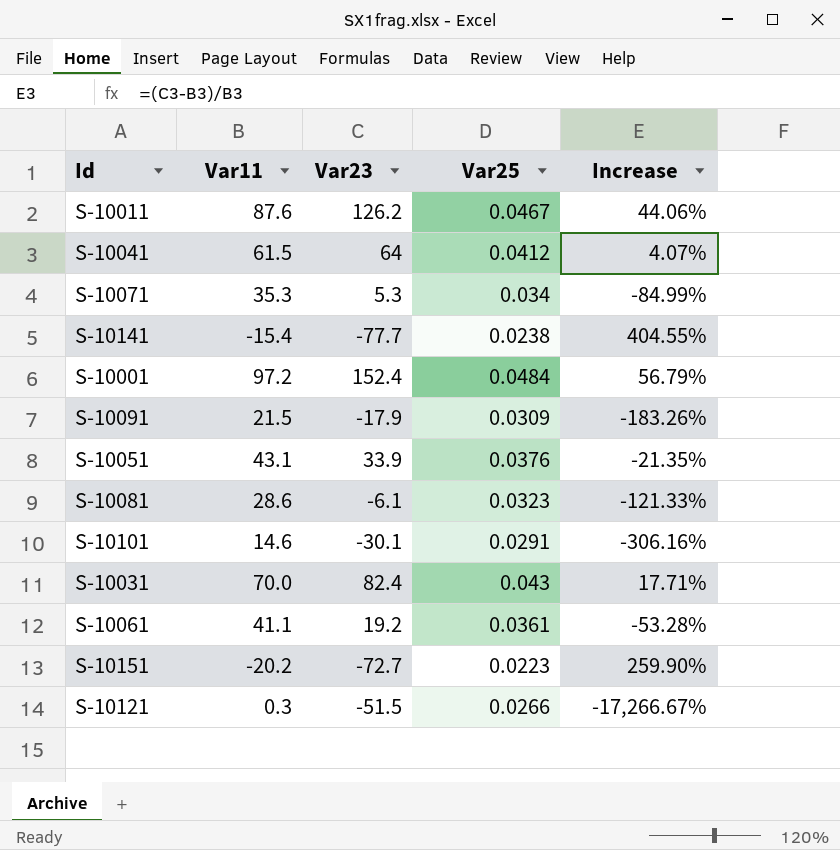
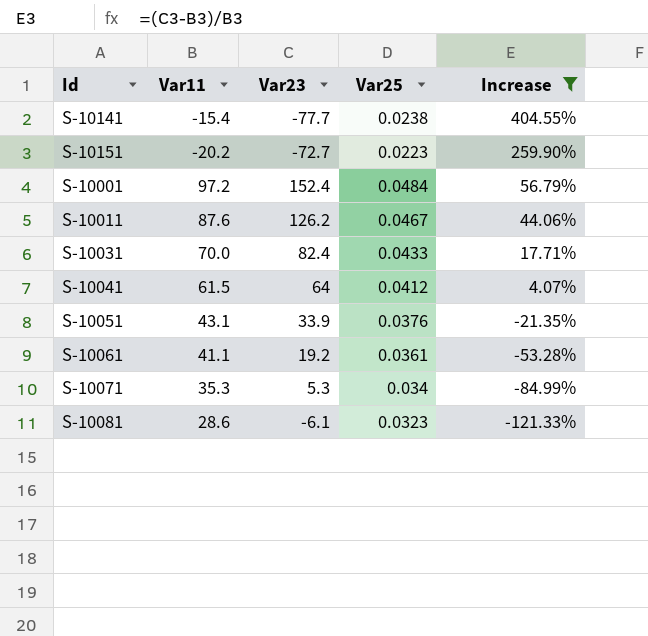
filter: none -> Increase >= -121.33%
row order: none -> Increase descending
S-10031 | Var25: 0.043 -> 0.0433

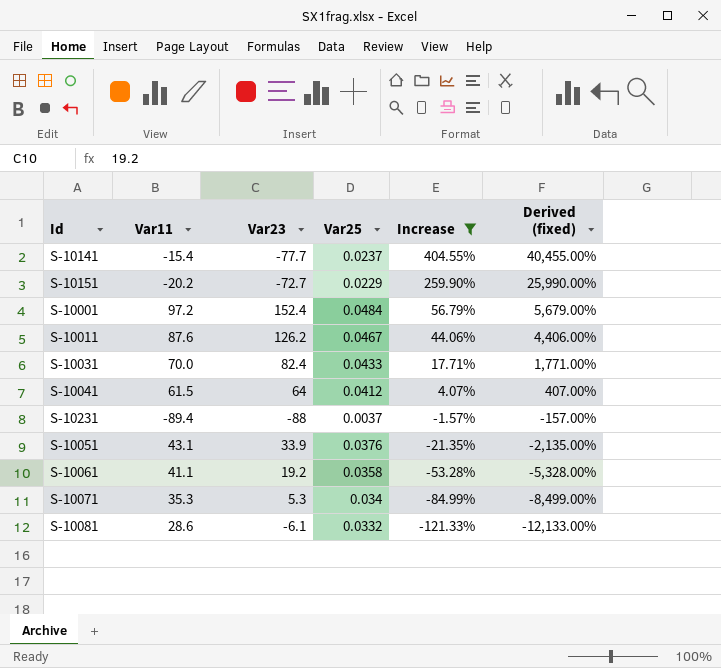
column Derived (fixed) | formula: none -> [Increase] * 100
S-10141 | Var25: 0.0238 -> 0.0237
S-10151 | Var25: 0.0223 -> 0.0229
row S-10231: none -> -89.4 | -88 | 0.0037 | -1.57% | -157.00%
S-10061 | Var25: 0.0361 -> 0.0358
S-10081 | Var25: 0.0323 -> 0.0332

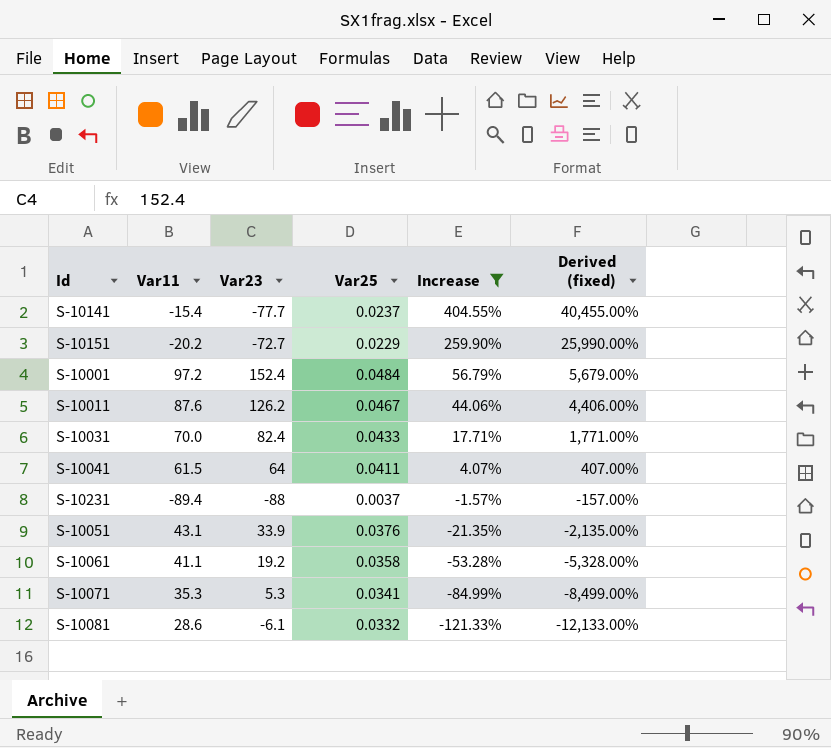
S-10041 | Var25: 0.0412 -> 0.0411
S-10071 | Var25: 0.034 -> 0.0341

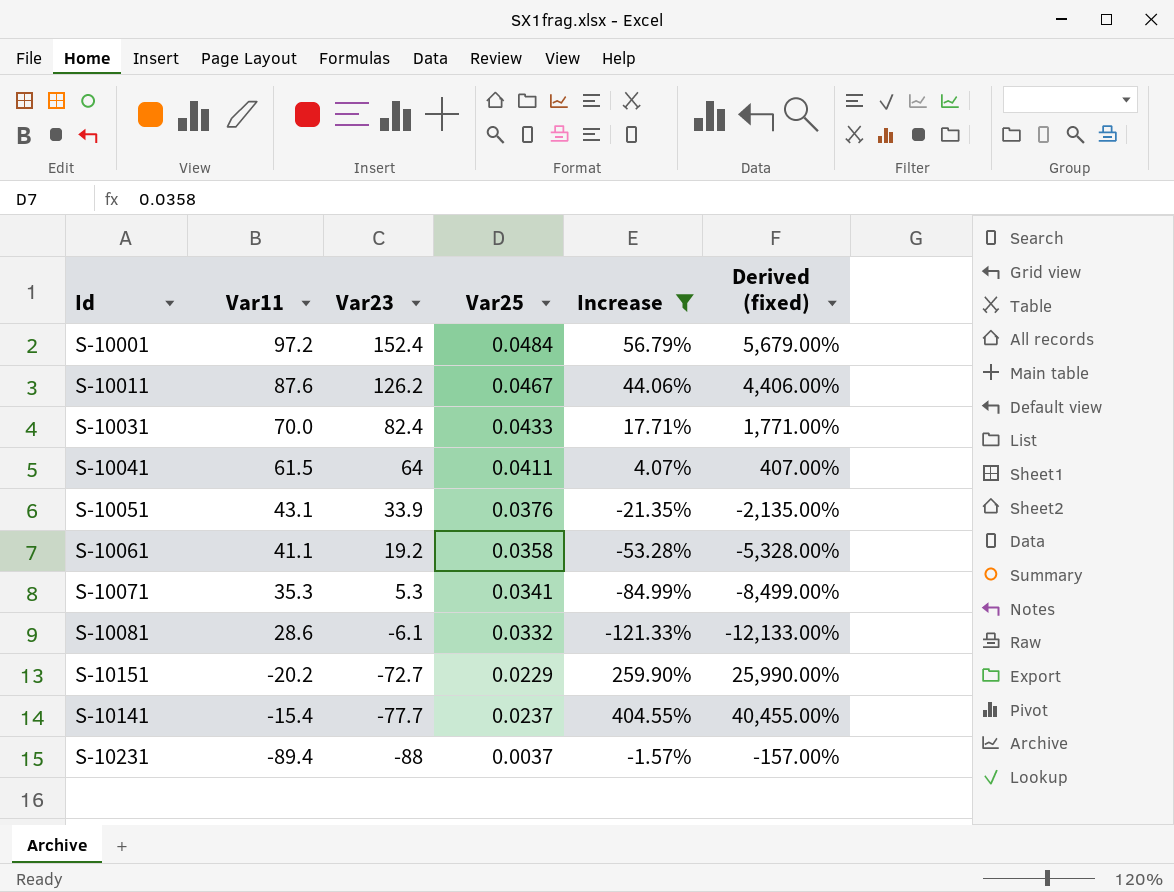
row order: Increase descending -> Var23 descending

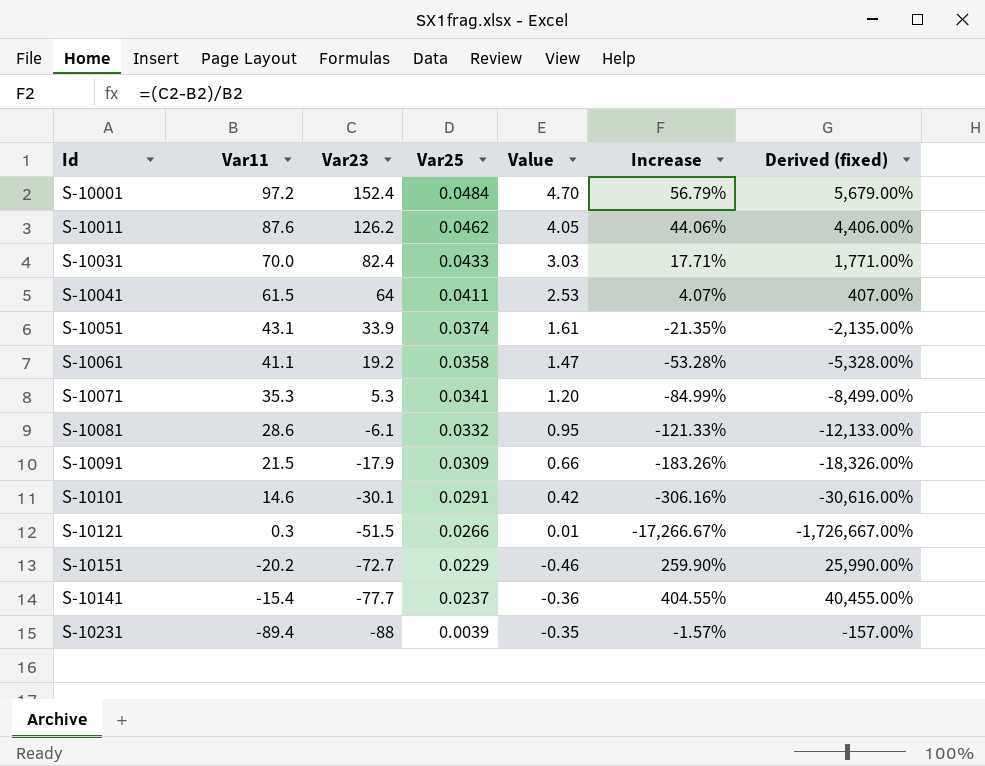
filter: Increase >= -121.33% -> none
column Value | formula: none -> [Var11] * [Var25]
S-10011 | Var25: 0.0467 -> 0.0462
S-10051 | Var25: 0.0376 -> 0.0374
S-10231 | Var25: 0.0037 -> 0.0039

